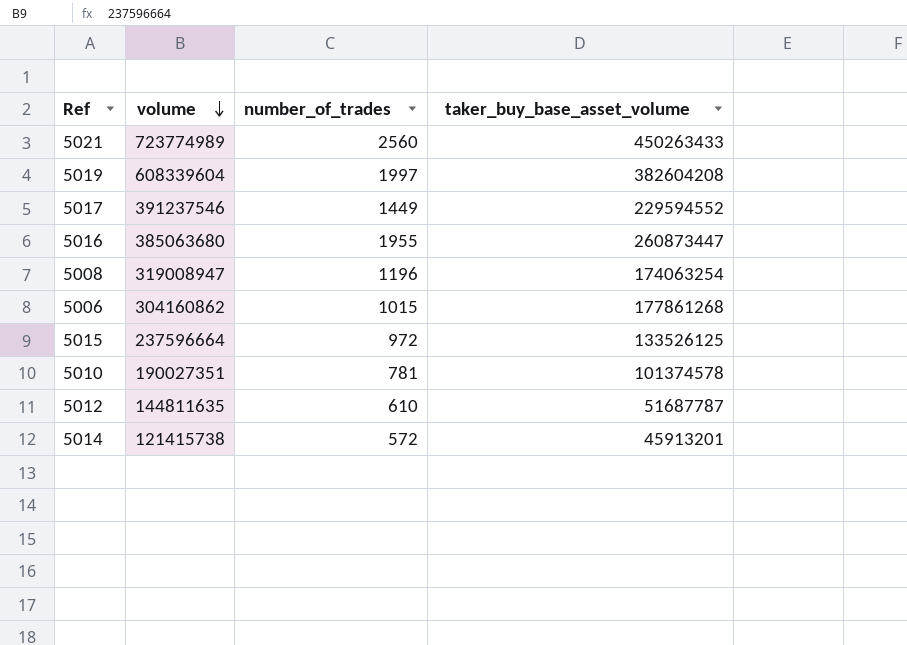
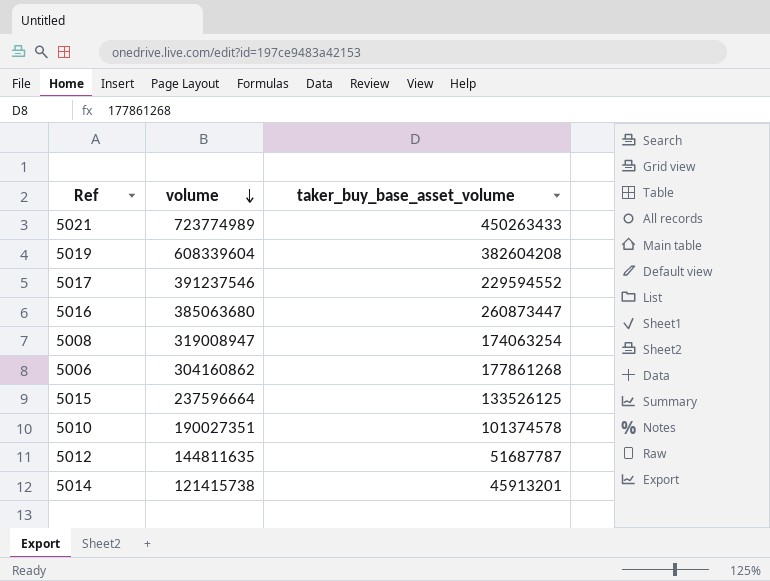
column number_of_trades | position: 3 -> none

